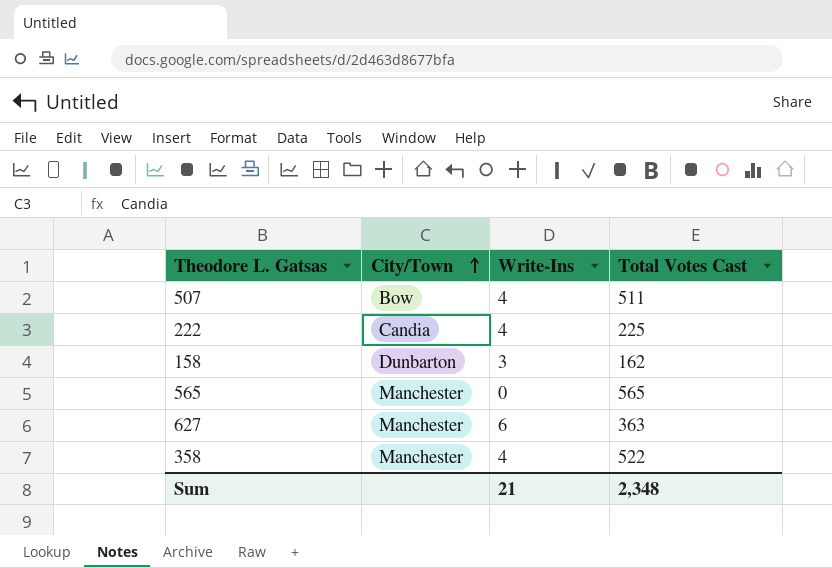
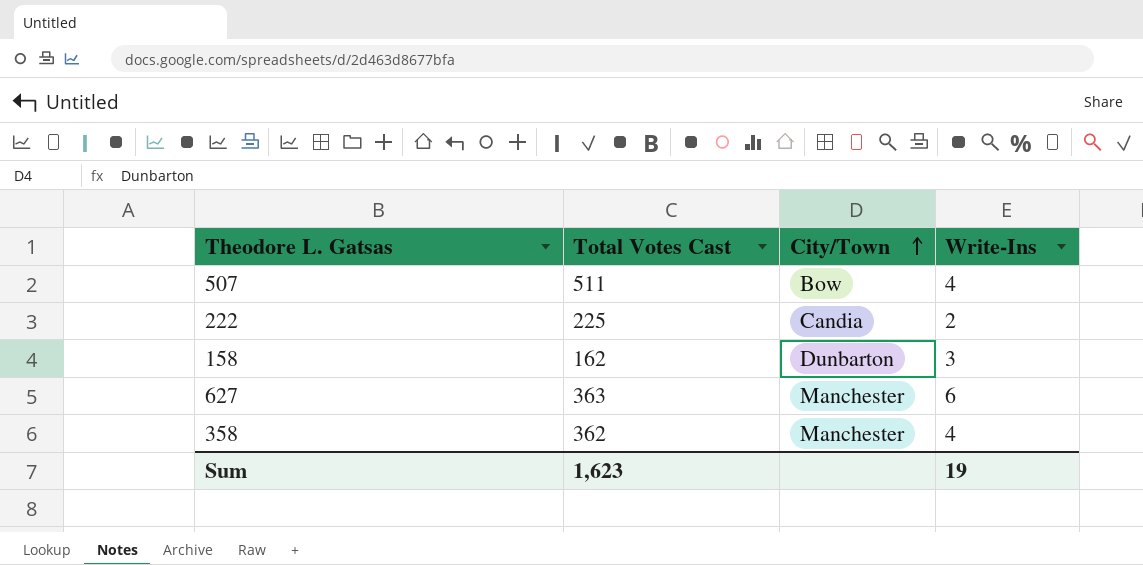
column Total Votes Cast | position: 4 -> 2
row 565: Manchester | 0 | 565 -> none
222 | Write-Ins: 4 -> 2
358 | Total Votes Cast: 522 -> 362
Sum | Total Votes Cast: 2,348 -> 1,623
Sum | Write-Ins: 21 -> 19

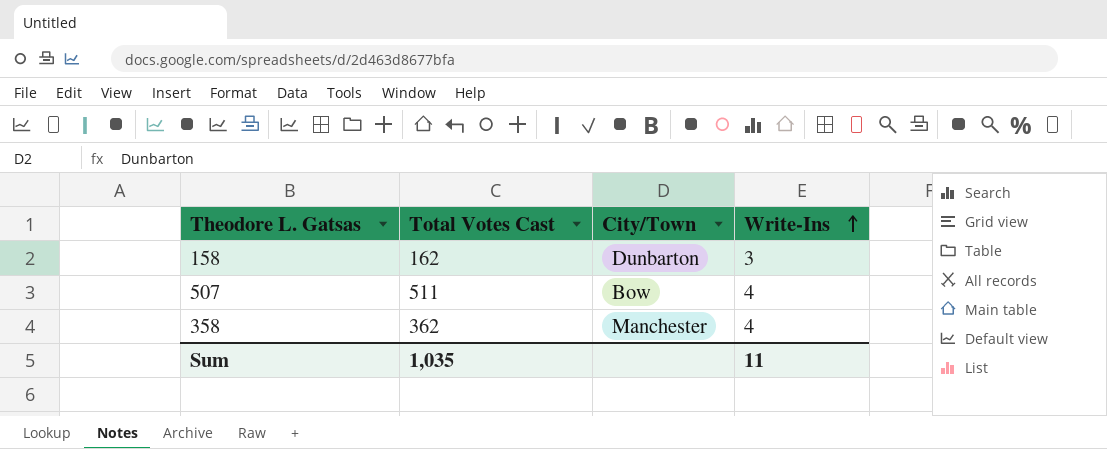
row order: City/Town ascending -> Write-Ins ascending
row 222: 225 | Candia | 2 -> none
row 627: 363 | Manchester | 6 -> none
Sum | Total Votes Cast: 1,623 -> 1,035
Sum | Write-Ins: 19 -> 11

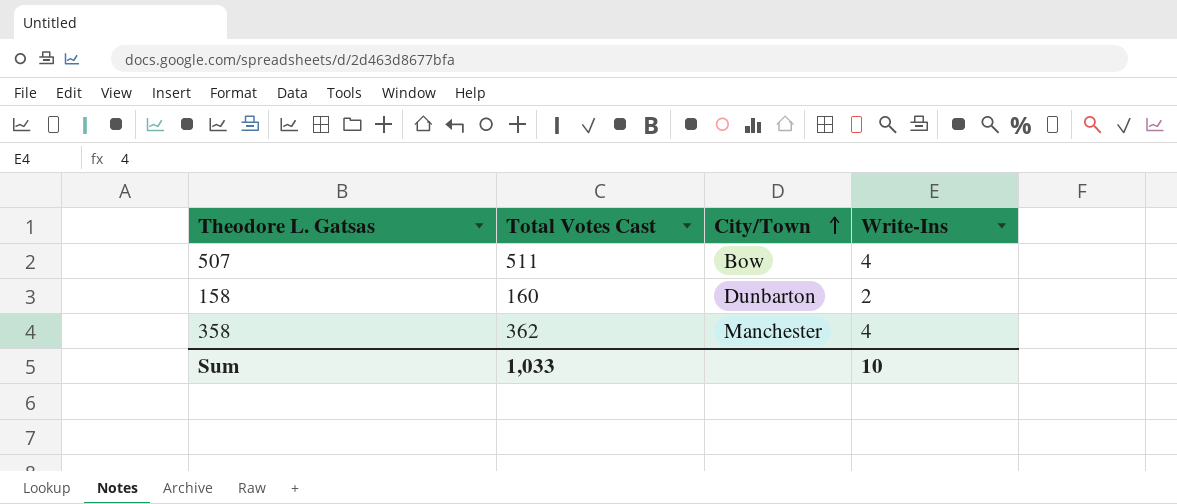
row order: Write-Ins ascending -> City/Town ascending
158 | Total Votes Cast: 162 -> 160
158 | Write-Ins: 3 -> 2
Sum | Total Votes Cast: 1,035 -> 1,033
Sum | Write-Ins: 11 -> 10

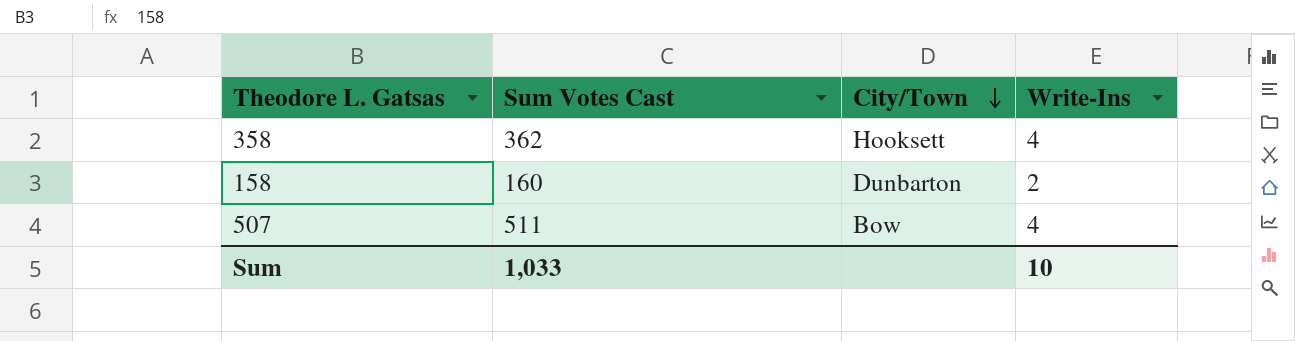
row order: City/Town ascending -> City/Town descending
column name: Total Votes Cast -> Sum Votes Cast
358 | City/Town: Manchester -> Hooksett

